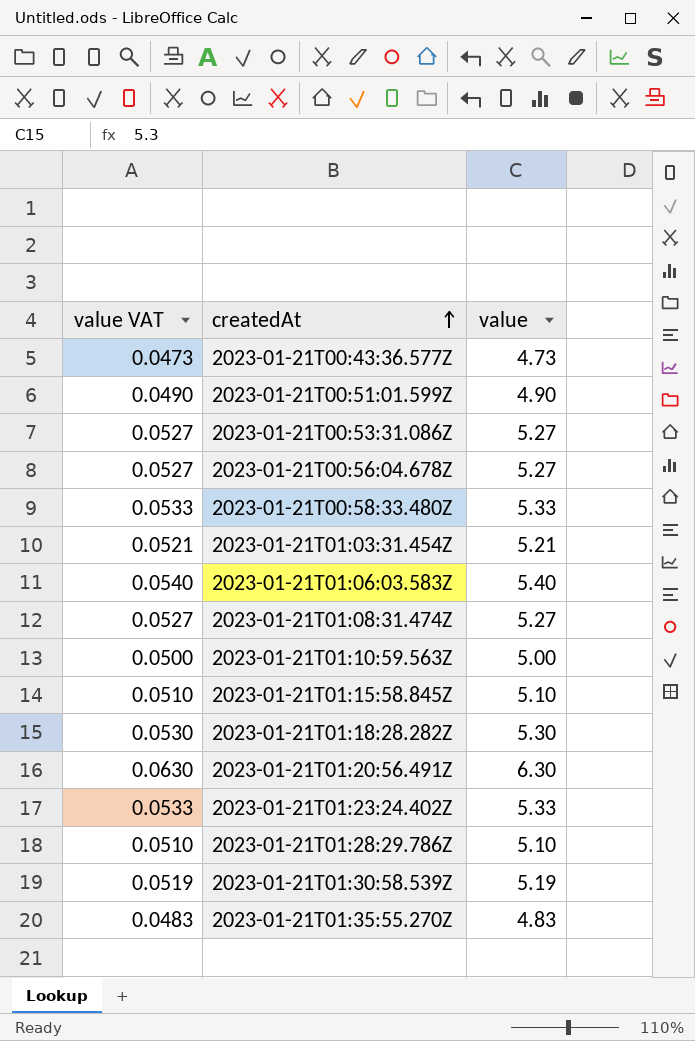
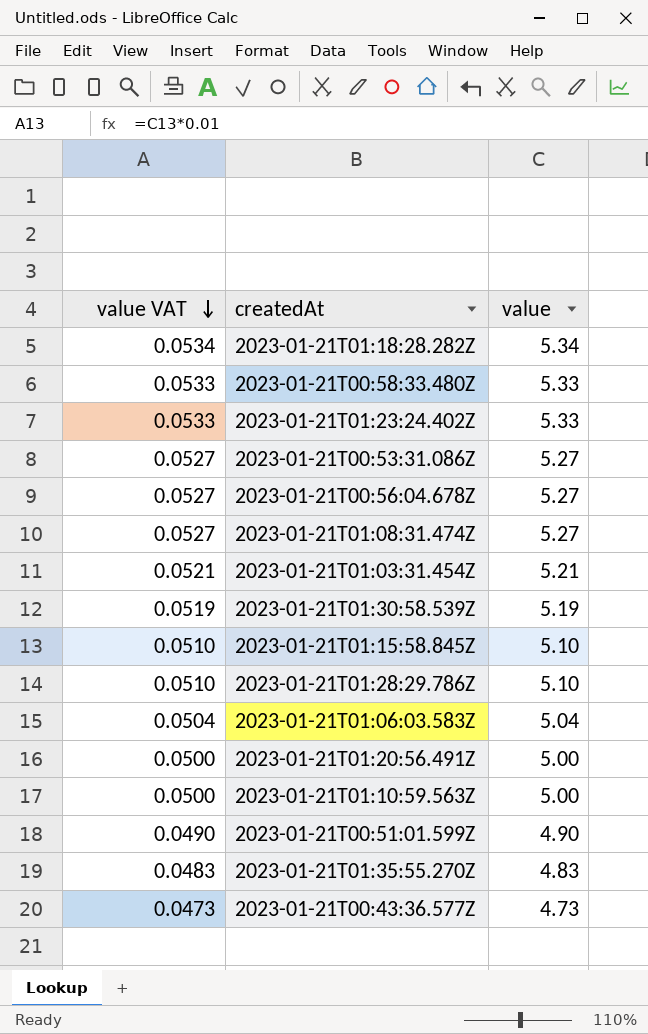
row order: createdAt ascending -> value VAT descending
2023-01-21T01:18:28.282Z | value VAT: 0.0530 -> 0.0534
2023-01-21T01:18:28.282Z | value: 5.30 -> 5.34
2023-01-21T01:06:03.583Z | value VAT: 0.0540 -> 0.0504
2023-01-21T01:06:03.583Z | value: 5.40 -> 5.04
2023-01-21T01:20:56.491Z | value VAT: 0.0630 -> 0.0500
2023-01-21T01:20:56.491Z | value: 6.30 -> 5.00

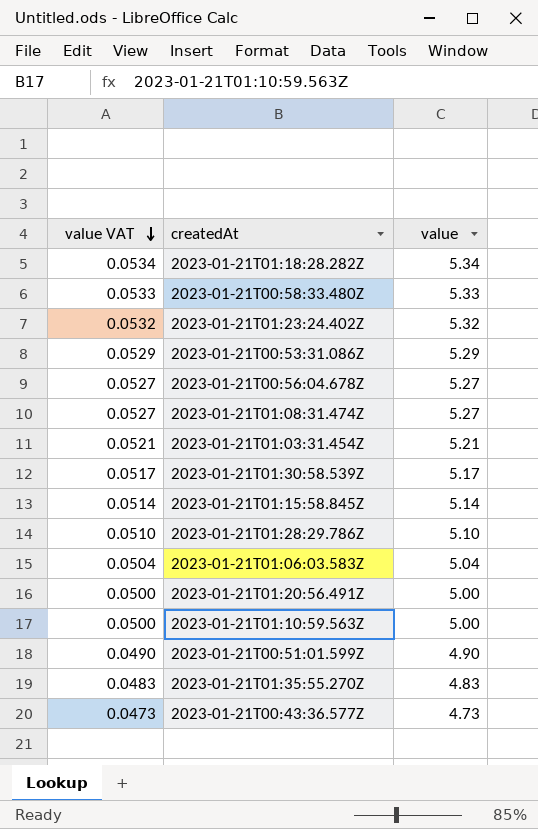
2023-01-21T01:23:24.402Z | value VAT: 0.0533 -> 0.0532
2023-01-21T01:23:24.402Z | value: 5.33 -> 5.32
2023-01-21T00:53:31.086Z | value VAT: 0.0527 -> 0.0529
2023-01-21T00:53:31.086Z | value: 5.27 -> 5.29
2023-01-21T01:30:58.539Z | value VAT: 0.0519 -> 0.0517
2023-01-21T01:30:58.539Z | value: 5.19 -> 5.17
2023-01-21T01:15:58.845Z | value VAT: 0.0510 -> 0.0514
2023-01-21T01:15:58.845Z | value: 5.10 -> 5.14

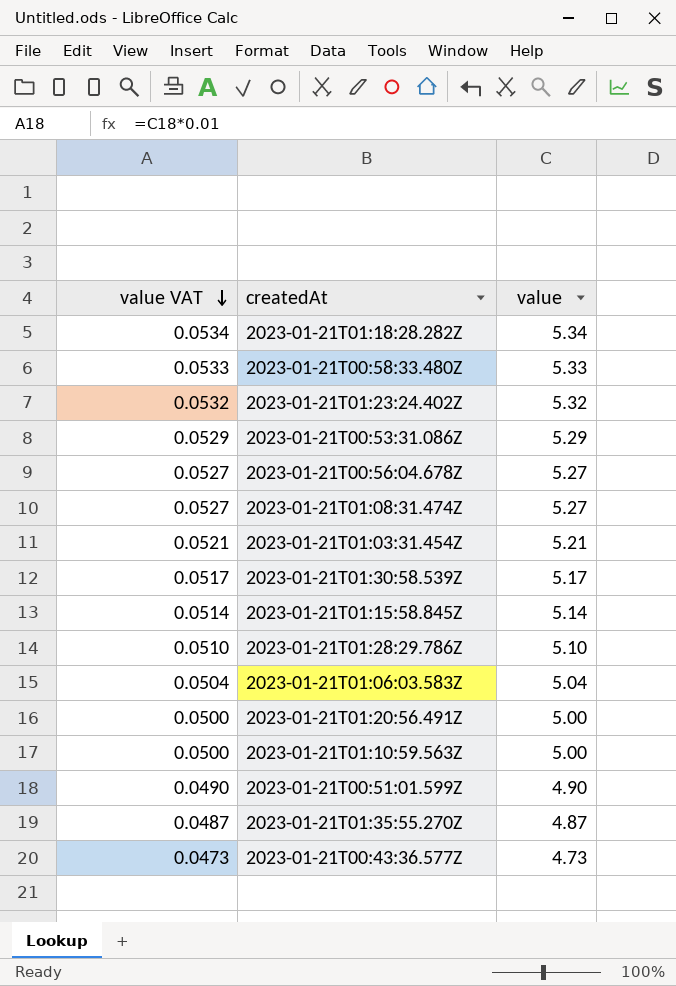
2023-01-21T01:35:55.270Z | value VAT: 0.0483 -> 0.0487
2023-01-21T01:35:55.270Z | value: 4.83 -> 4.87

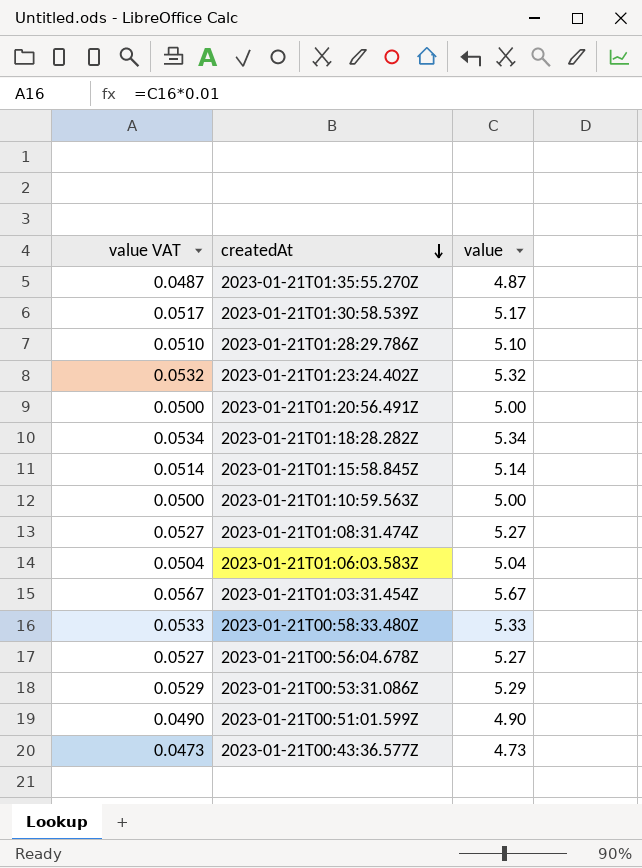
row order: value VAT descending -> createdAt descending
2023-01-21T01:03:31.454Z | value VAT: 0.0521 -> 0.0567
2023-01-21T01:03:31.454Z | value: 5.21 -> 5.67

